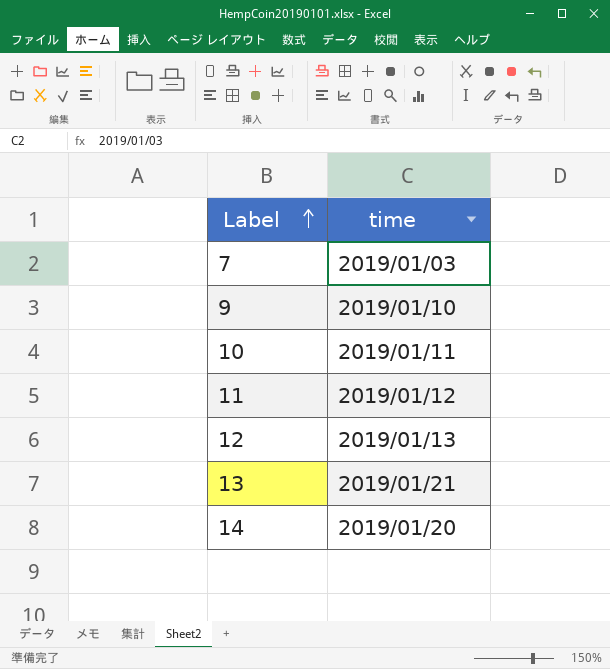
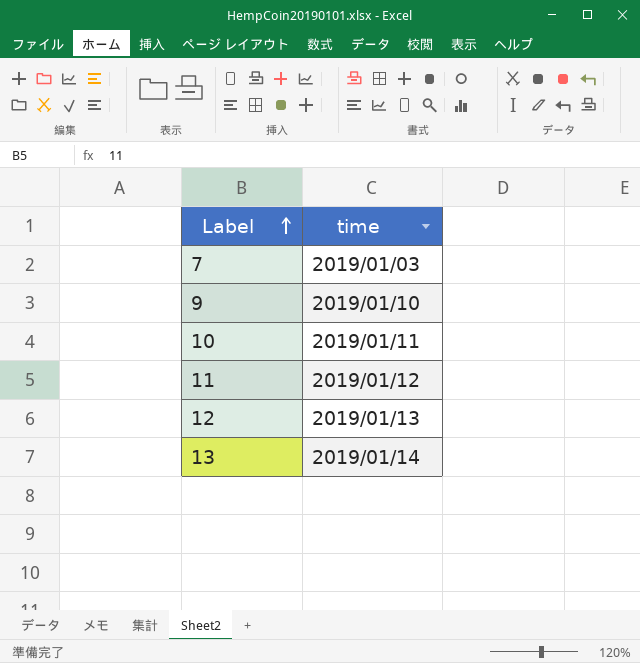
row 14: 2019/01/20 -> none
13 | time: 2019/01/21 -> 2019/01/14

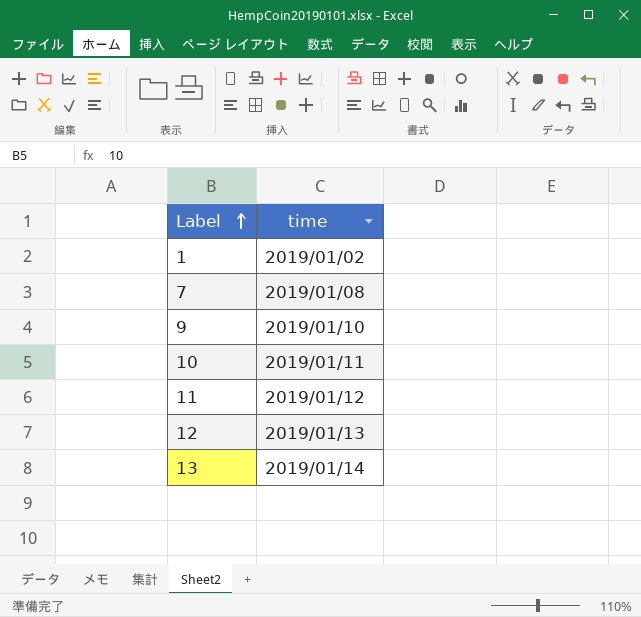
row 1: none -> 2019/01/02
7 | time: 2019/01/03 -> 2019/01/08

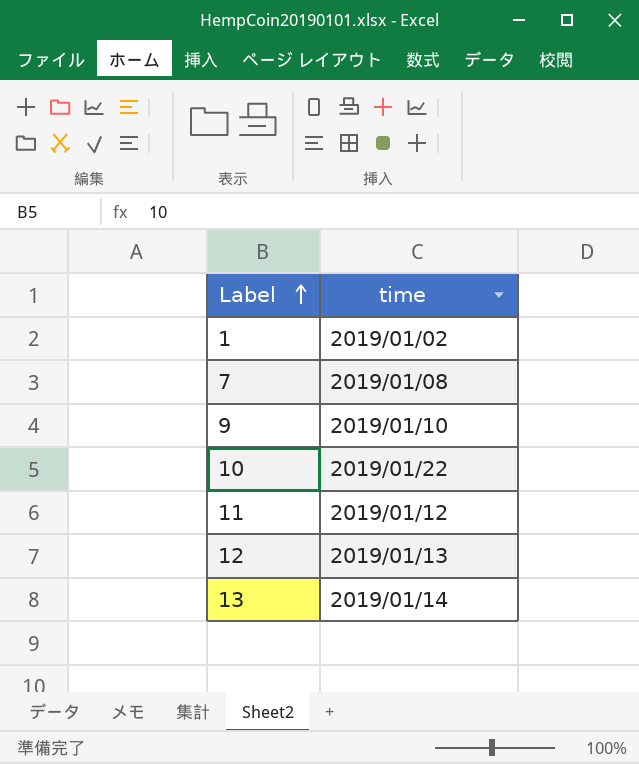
10 | time: 2019/01/11 -> 2019/01/22

